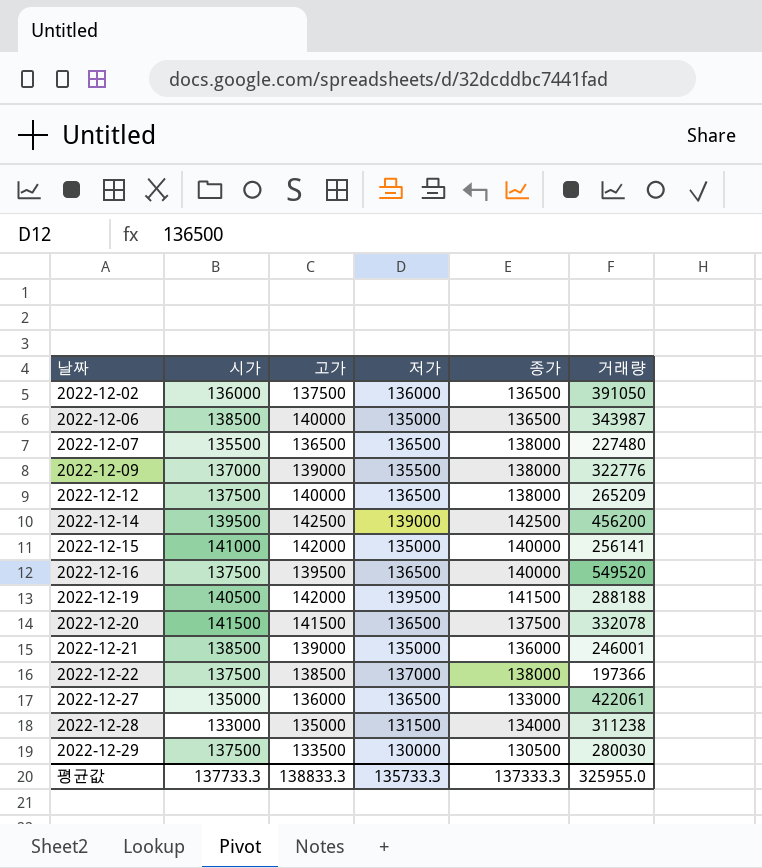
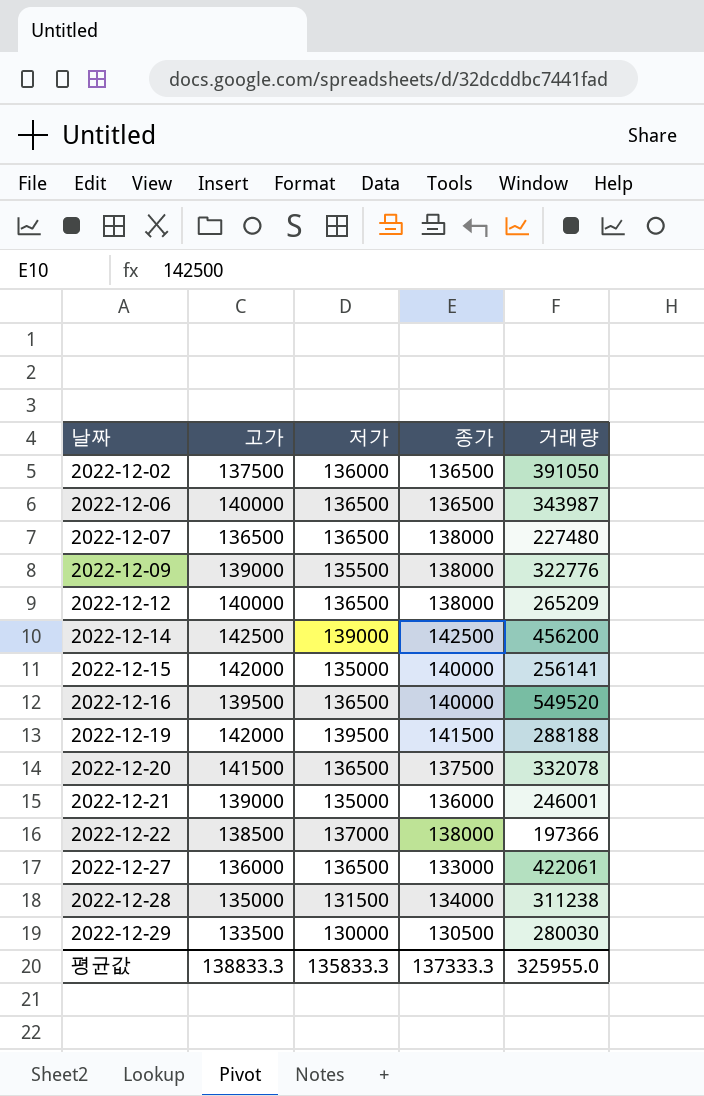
column 시가 | position: 2 -> none
2022-12-06 | 저가: 135000 -> 136500
평균값 | 저가: 135733.3 -> 135833.3

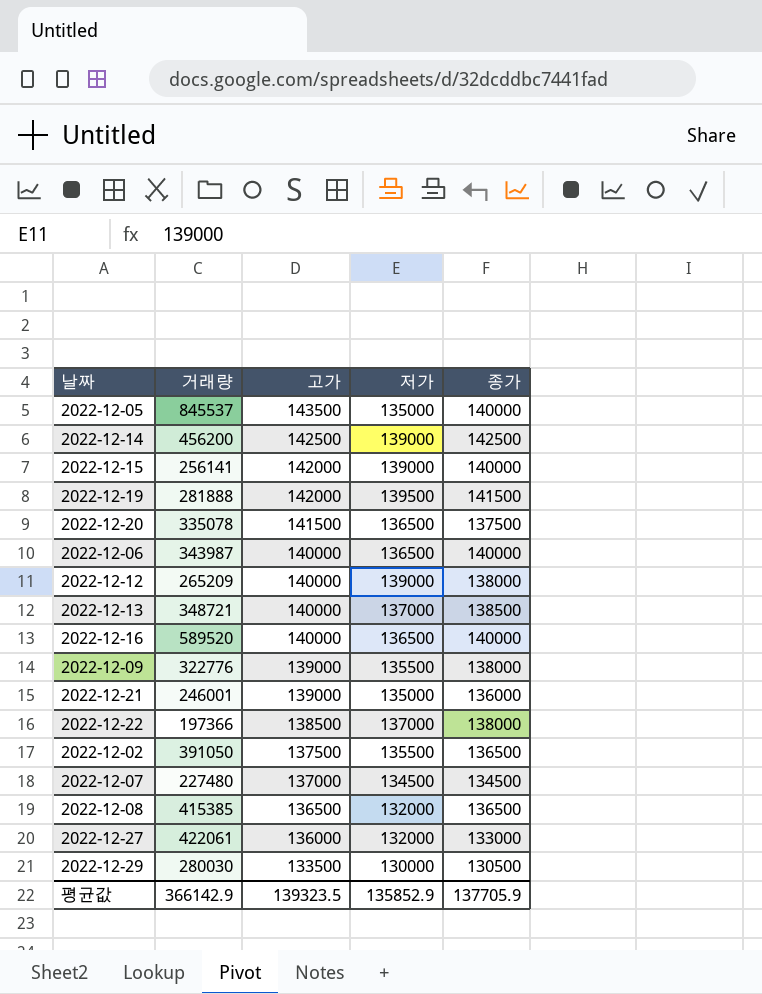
row order: 날짜 ascending -> 고가 descending
column 거래량 | position: 5 -> 2
row 2022-12-28: 135000 | 131500 | 134000 | 311238 -> none
row 2022-12-05: none -> 845537 | 143500 | 135000 | 140000
2022-12-15 | 저가: 135000 -> 139000
2022-12-19 | 거래량: 288188 -> 281888
2022-12-20 | 거래량: 332078 -> 335078
2022-12-06 | 종가: 136500 -> 140000
2022-12-12 | 저가: 136500 -> 139000
row 2022-12-13: none -> 348721 | 140000 | 137000 | 138500
2022-12-16 | 거래량: 549520 -> 589520
2022-12-16 | 고가: 139500 -> 140000
2022-12-02 | 저가: 136000 -> 135500
2022-12-07 | 고가: 136500 -> 137000
2022-12-07 | 저가: 136500 -> 134500
2022-12-07 | 종가: 138000 -> 134500
row 2022-12-08: none -> 415385 | 136500 | 132000 | 136500
2022-12-27 | 저가: 136500 -> 132000
평균값 | 거래량: 325955.0 -> 366142.9
평균값 | 고가: 138833.3 -> 139323.5
평균값 | 저가: 135833.3 -> 135852.9
평균값 | 종가: 137333.3 -> 137705.9

